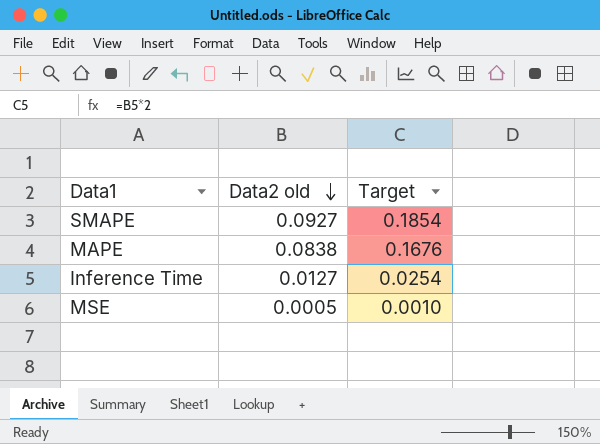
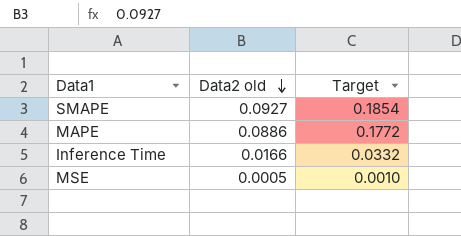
MAPE | Data2 old: 0.0838 -> 0.0886
MAPE | Target: 0.1676 -> 0.1772
Inference Time | Data2 old: 0.0127 -> 0.0166
Inference Time | Target: 0.0254 -> 0.0332

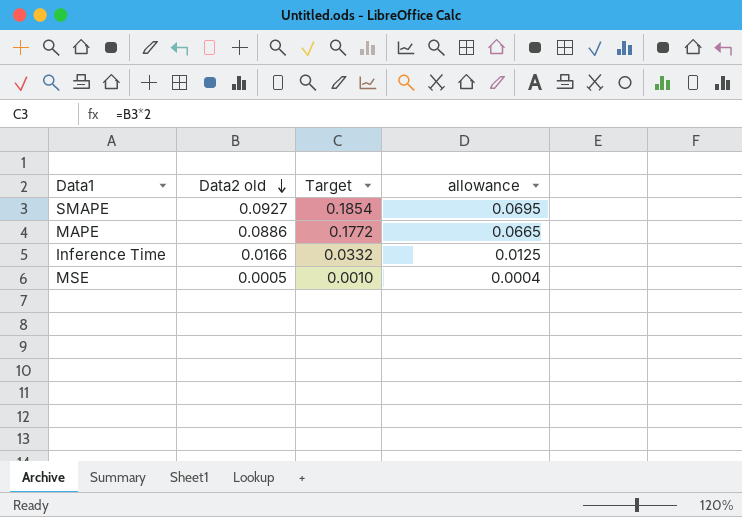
column allowance | formula: none -> [Data2 old] * 0.75

